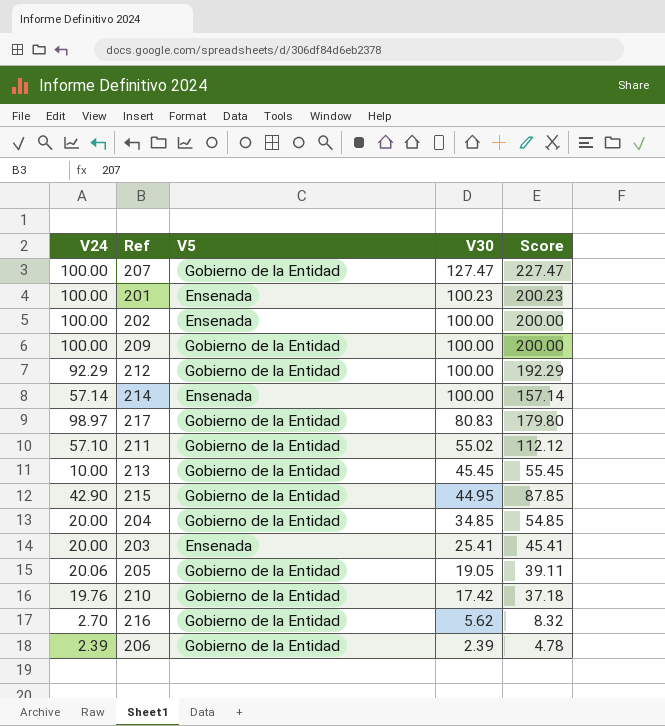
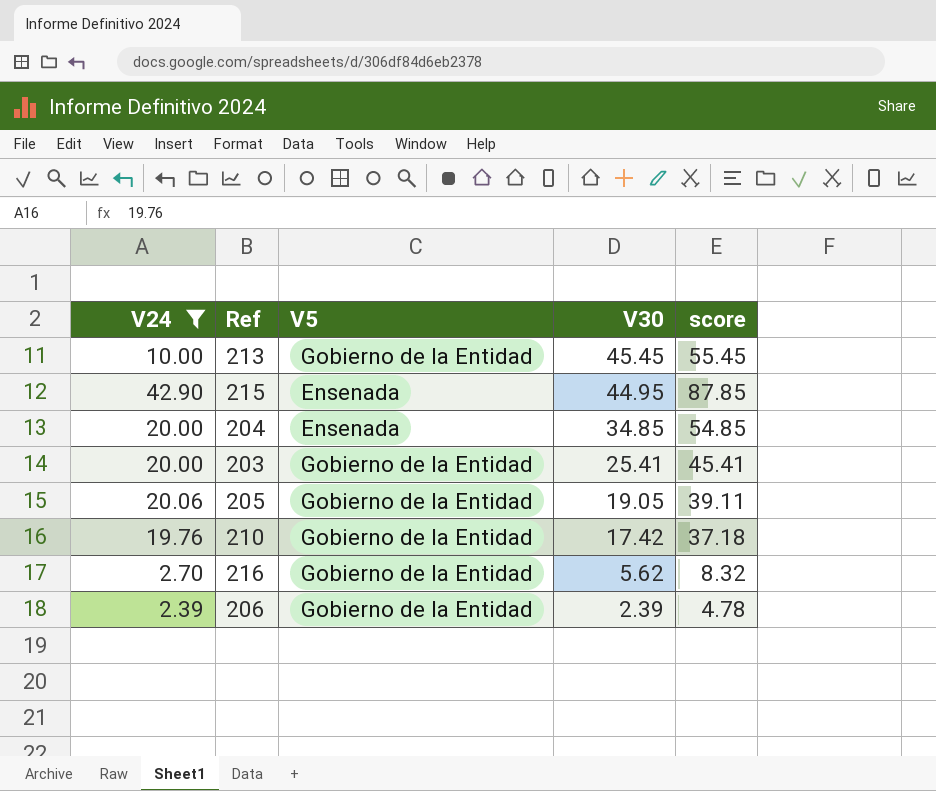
filter: none -> V24 <= 42.90
column name: Score -> score
215 | V5: Gobierno de la Entidad -> Ensenada
204 | V5: Gobierno de la Entidad -> Ensenada
203 | V5: Ensenada -> Gobierno de la Entidad

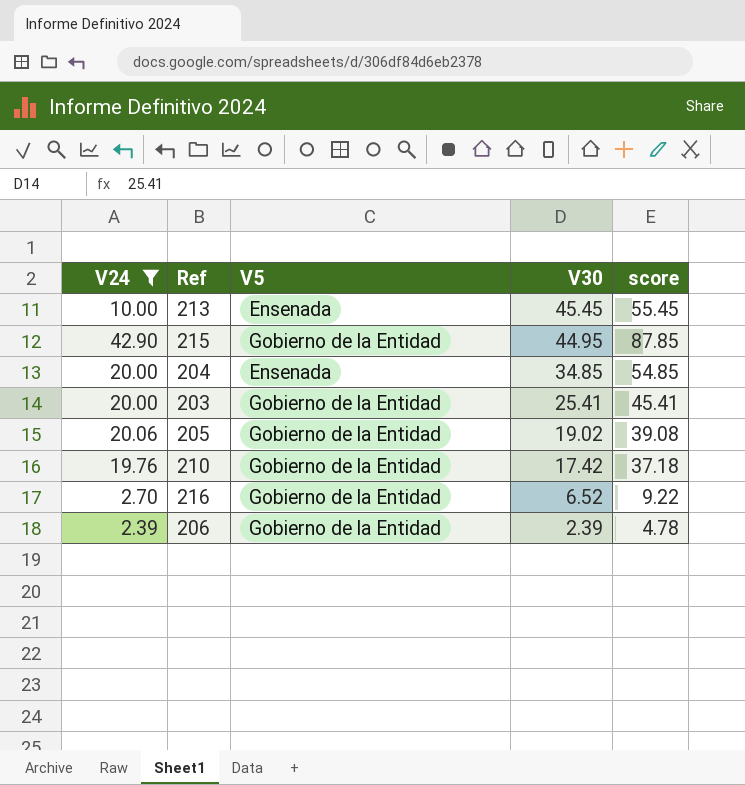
213 | V5: Gobierno de la Entidad -> Ensenada
215 | V5: Ensenada -> Gobierno de la Entidad
205 | V30: 19.05 -> 19.02
205 | score: 39.11 -> 39.08
216 | V30: 5.62 -> 6.52
216 | score: 8.32 -> 9.22

